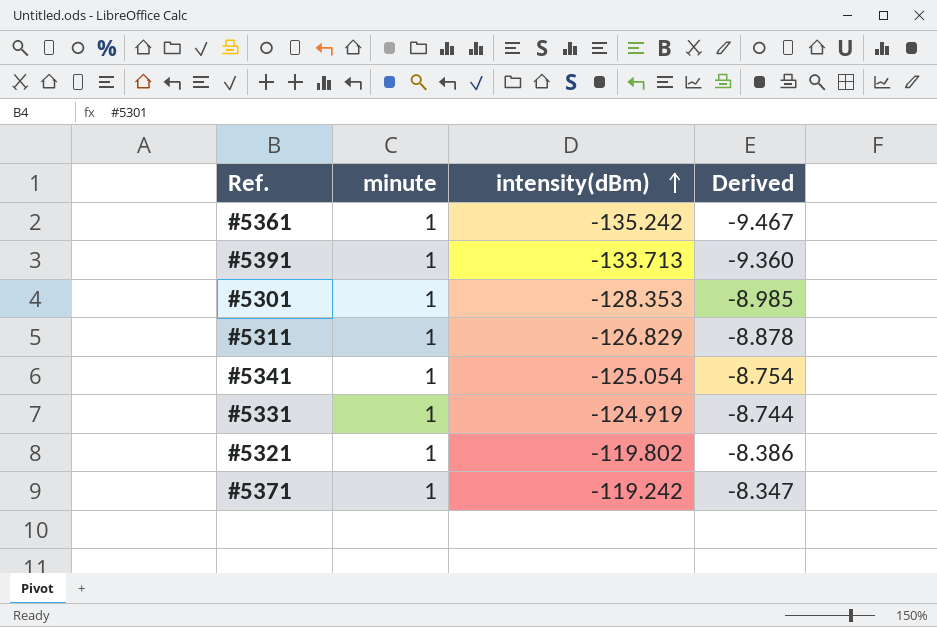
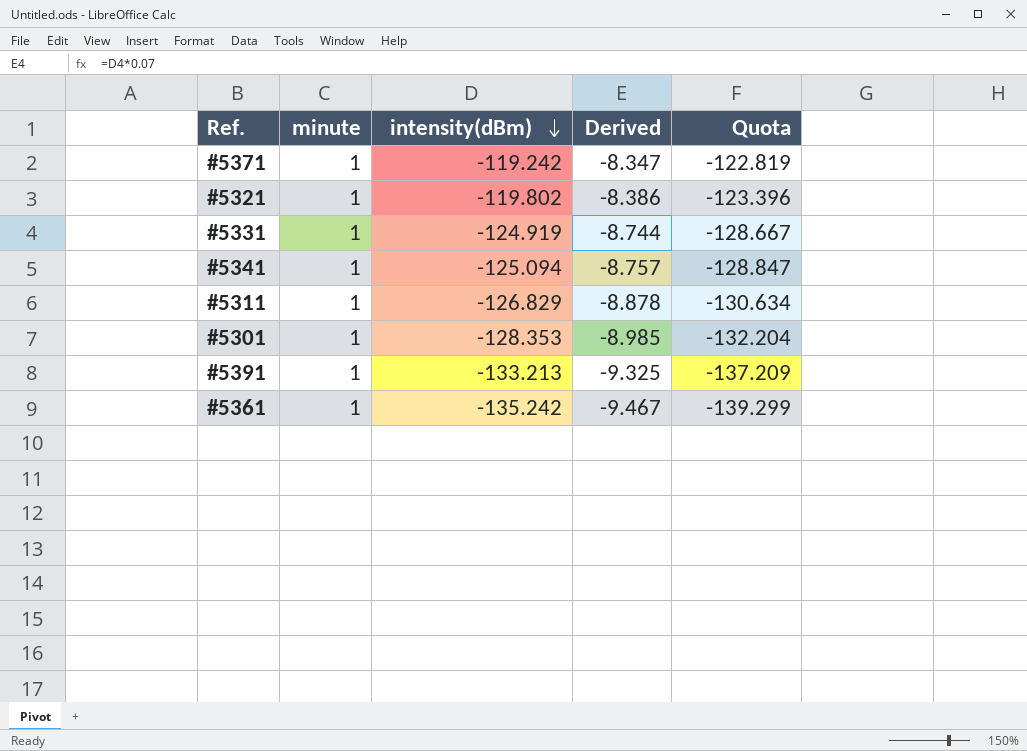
row order: intensity(dBm) ascending -> intensity(dBm) descending
column Quota | formula: none -> [intensity(dBm)] * 1.03
#5341 | intensity(dBm): -125.054 -> -125.094
#5341 | Derived: -8.754 -> -8.757
#5391 | intensity(dBm): -133.713 -> -133.213
#5391 | Derived: -9.360 -> -9.325

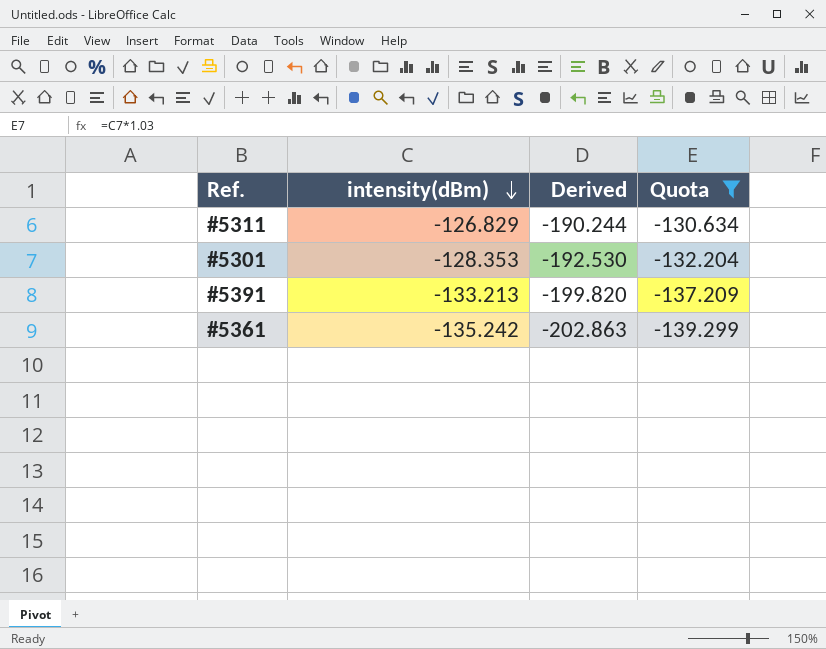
filter: none -> Quota <= -130.634
column minute | position: 2 -> none
column Derived | formula: [intensity(dBm)] * 0.07 -> [intensity(dBm)] * 1.5

